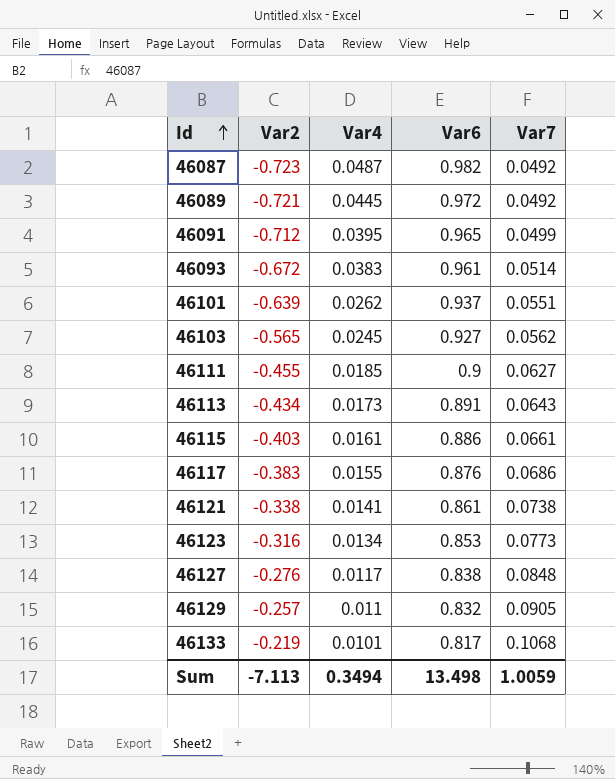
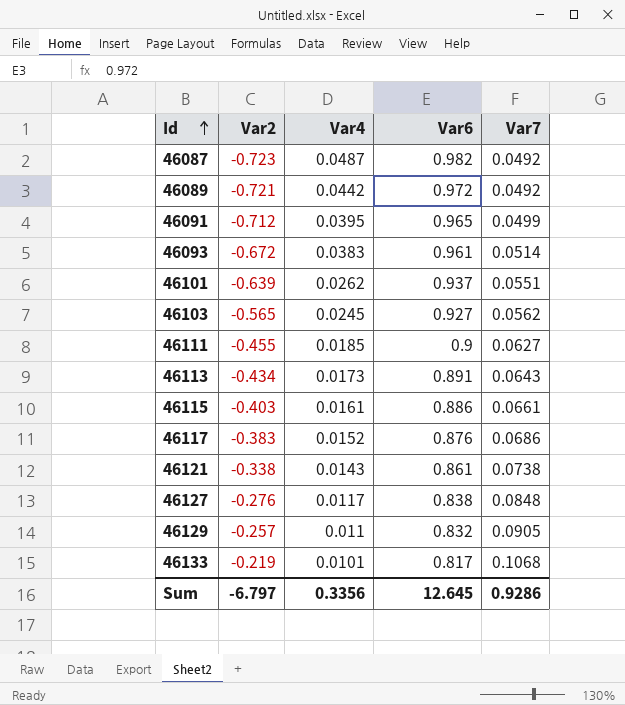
row 46123: -0.316 | 0.0134 | 0.853 | 0.0773 -> none
46089 | Var4: 0.0445 -> 0.0442
46117 | Var4: 0.0155 -> 0.0152
46121 | Var4: 0.0141 -> 0.0143
Sum | Var2: -7.113 -> -6.797
Sum | Var4: 0.3494 -> 0.3356
Sum | Var6: 13.498 -> 12.645
Sum | Var7: 1.0059 -> 0.9286

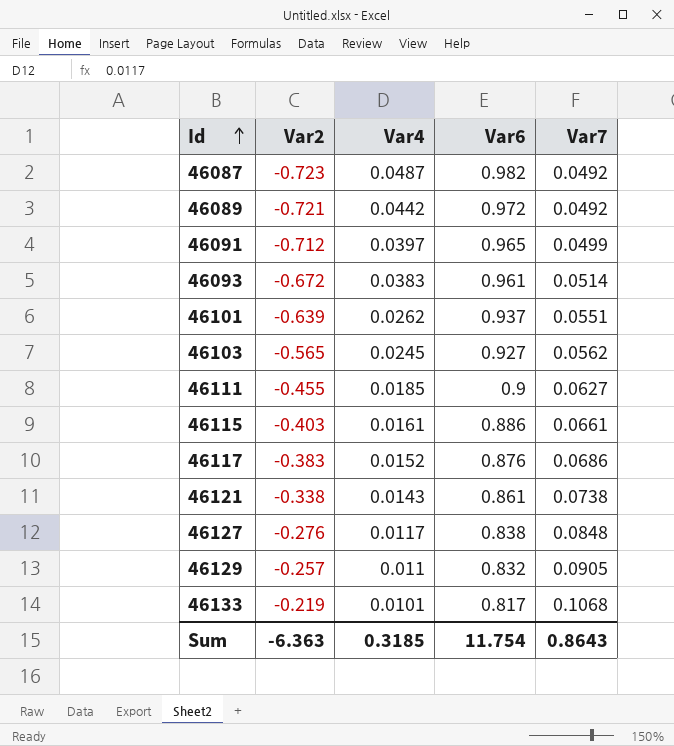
row 46113: -0.434 | 0.0173 | 0.891 | 0.0643 -> none
46091 | Var4: 0.0395 -> 0.0397
Sum | Var2: -6.797 -> -6.363
Sum | Var4: 0.3356 -> 0.3185
Sum | Var6: 12.645 -> 11.754
Sum | Var7: 0.9286 -> 0.8643

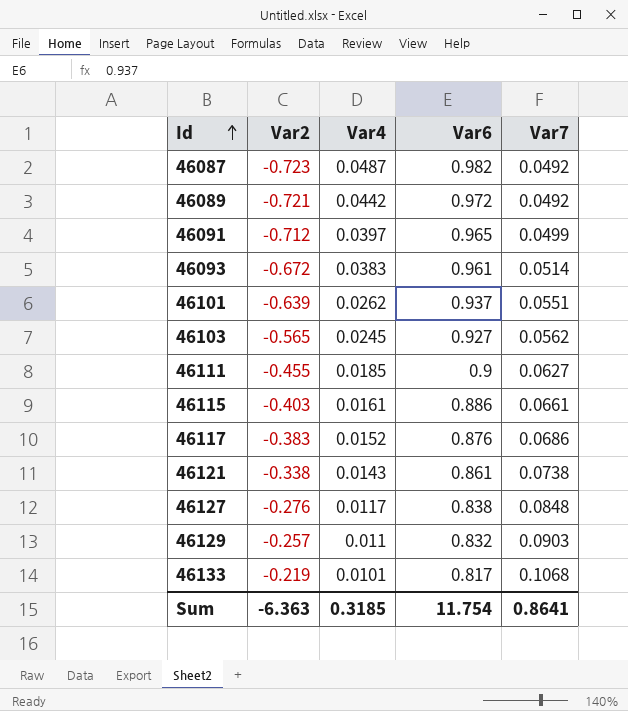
46129 | Var7: 0.0905 -> 0.0903
Sum | Var7: 0.8643 -> 0.8641

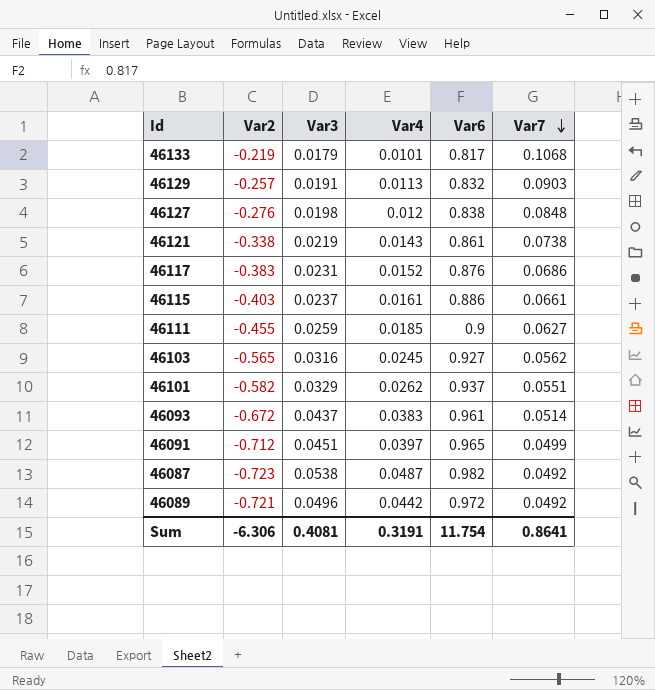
row order: Id ascending -> Var7 descending
column Var3 | position: none -> 3
46129 | Var4: 0.011 -> 0.0113
46127 | Var4: 0.0117 -> 0.012
46101 | Var2: -0.639 -> -0.582
Sum | Var2: -6.363 -> -6.306
Sum | Var4: 0.3185 -> 0.3191

